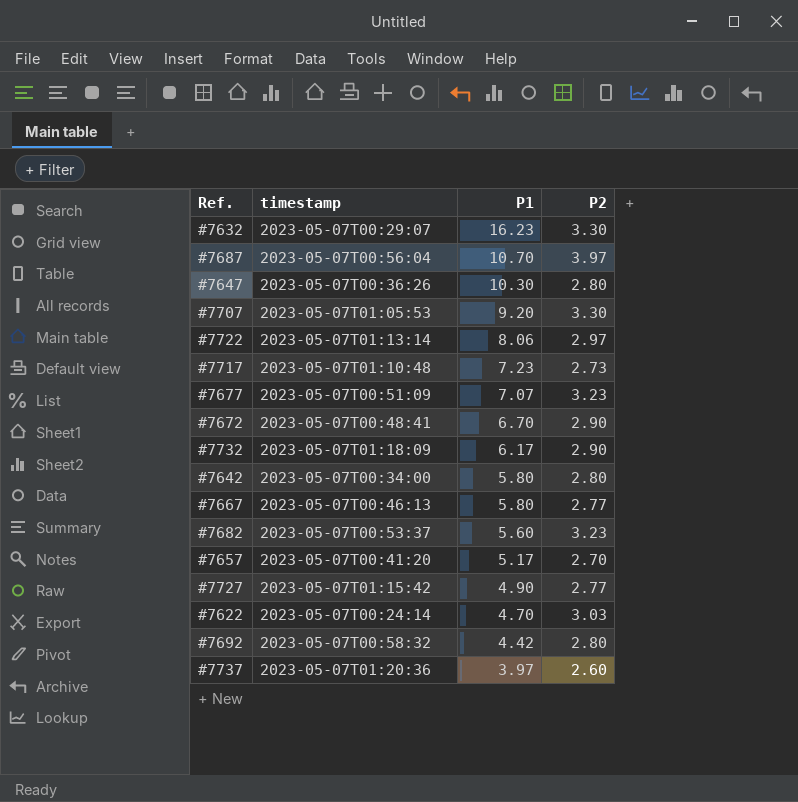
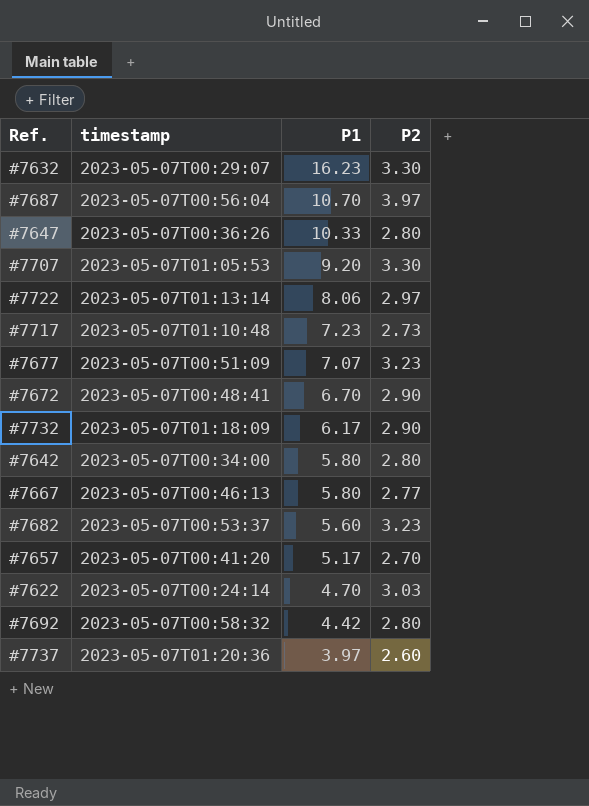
row #7727: 2023-05-07T01:15:42 | 4.90 | 2.77 -> none
#7647 | P1: 10.30 -> 10.33

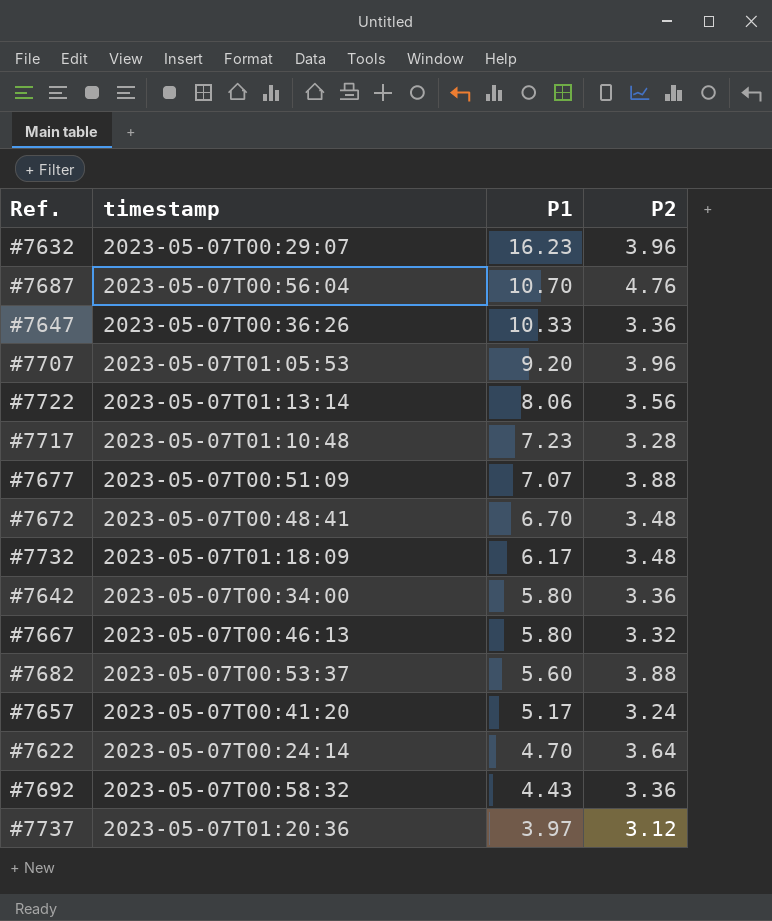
#7632 | P2: 3.30 -> 3.96
#7687 | P2: 3.97 -> 4.76
#7647 | P2: 2.80 -> 3.36
#7707 | P2: 3.30 -> 3.96
#7722 | P2: 2.97 -> 3.56
#7717 | P2: 2.73 -> 3.28
#7677 | P2: 3.23 -> 3.88
#7672 | P2: 2.90 -> 3.48
#7732 | P2: 2.90 -> 3.48
#7642 | P2: 2.80 -> 3.36
#7667 | P2: 2.77 -> 3.32
#7682 | P2: 3.23 -> 3.88
#7657 | P2: 2.70 -> 3.24
#7622 | P2: 3.03 -> 3.64
#7692 | P1: 4.42 -> 4.43
#7692 | P2: 2.80 -> 3.36
#7737 | P2: 2.60 -> 3.12

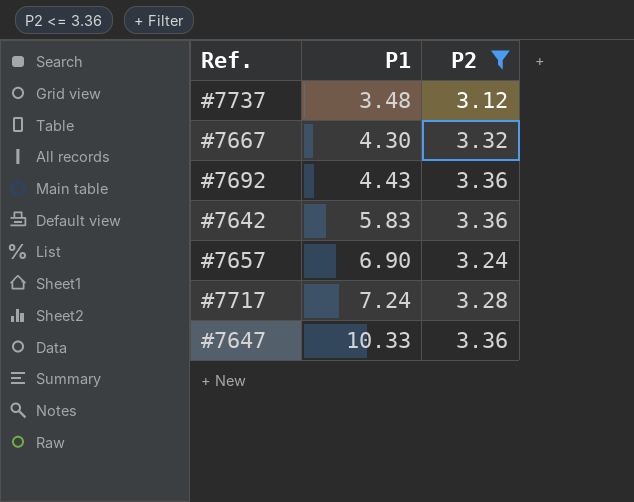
filter: none -> P2 <= 3.36
row order: P1 descending -> P1 ascending
column timestamp | position: 2 -> none
#7737 | P1: 3.97 -> 3.48
#7667 | P1: 5.80 -> 4.30
#7642 | P1: 5.80 -> 5.83
#7657 | P1: 5.17 -> 6.90
#7717 | P1: 7.23 -> 7.24

